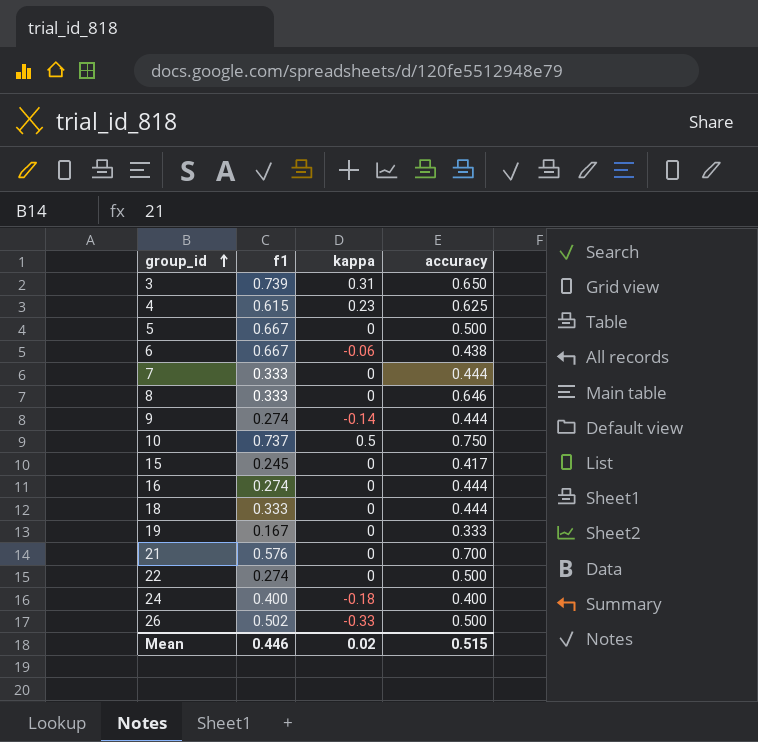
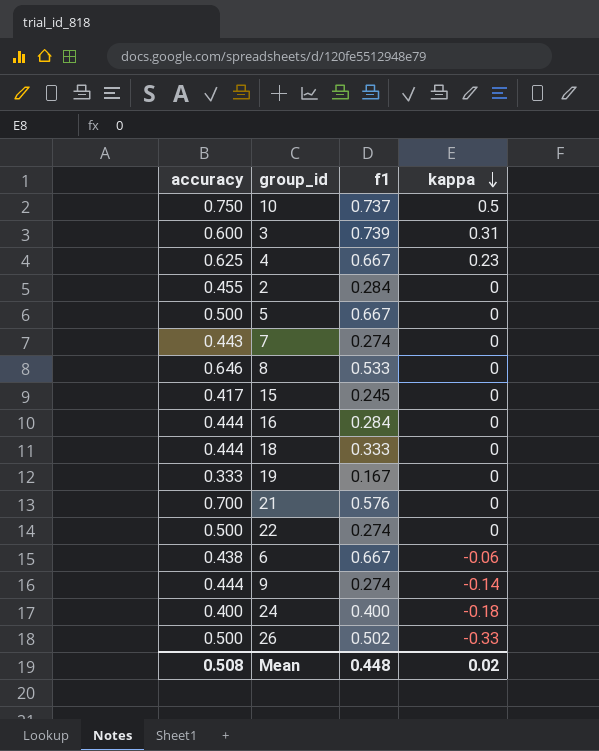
row order: group_id ascending -> kappa descending
column accuracy | position: 4 -> 1
3 | accuracy: 0.650 -> 0.600
4 | f1: 0.615 -> 0.667
row 2: none -> 0.455 | 0.284 | 0
7 | accuracy: 0.444 -> 0.443
7 | f1: 0.333 -> 0.274
8 | f1: 0.333 -> 0.533
16 | f1: 0.274 -> 0.284
Mean | accuracy: 0.515 -> 0.508
Mean | f1: 0.446 -> 0.448

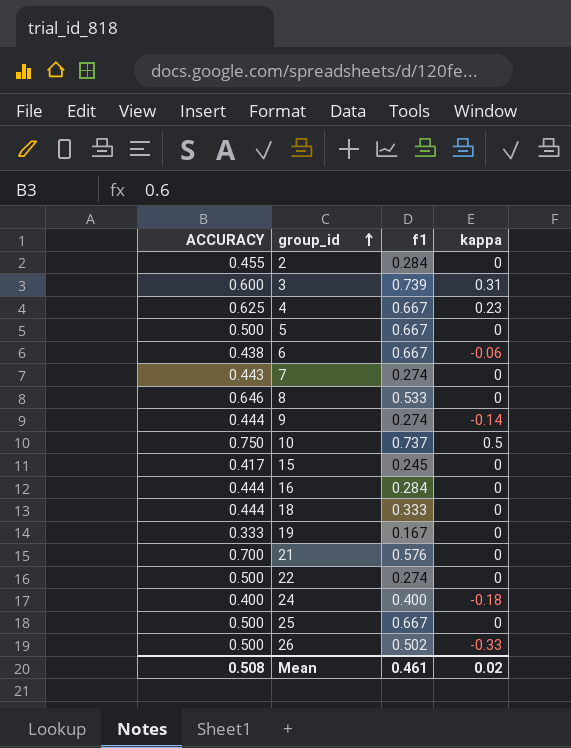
row order: kappa descending -> group_id ascending
column name: accuracy -> ACCURACY
row 25: none -> 0.500 | 0.667 | 0
Mean | f1: 0.448 -> 0.461

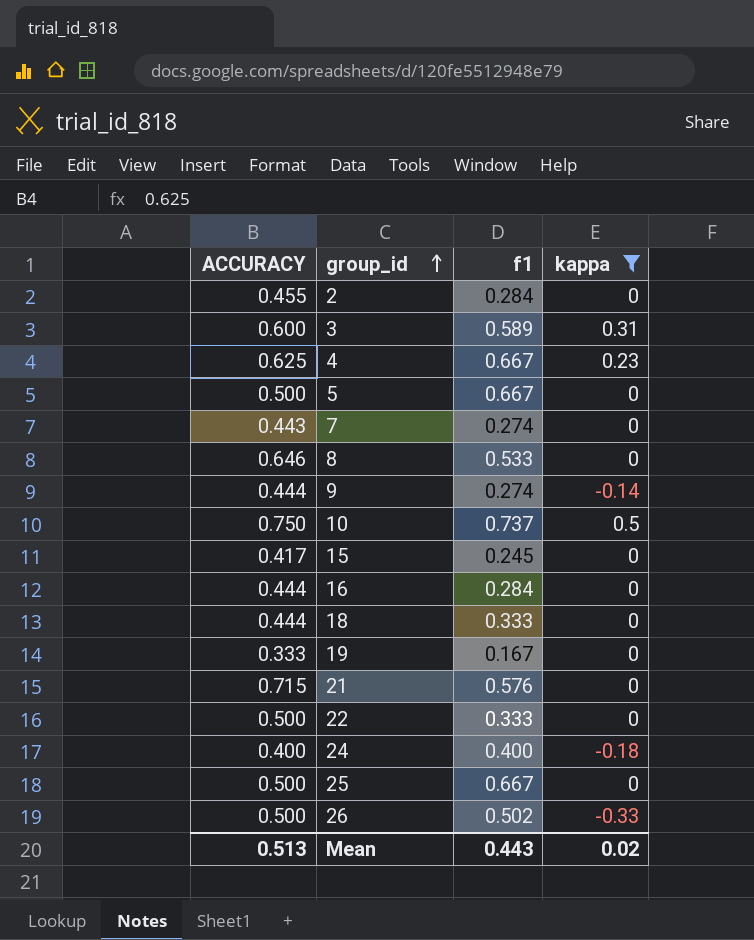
filter: none -> kappa != -0.06
3 | f1: 0.739 -> 0.589
21 | ACCURACY: 0.700 -> 0.715
22 | f1: 0.274 -> 0.333
Mean | ACCURACY: 0.508 -> 0.513
Mean | f1: 0.461 -> 0.443

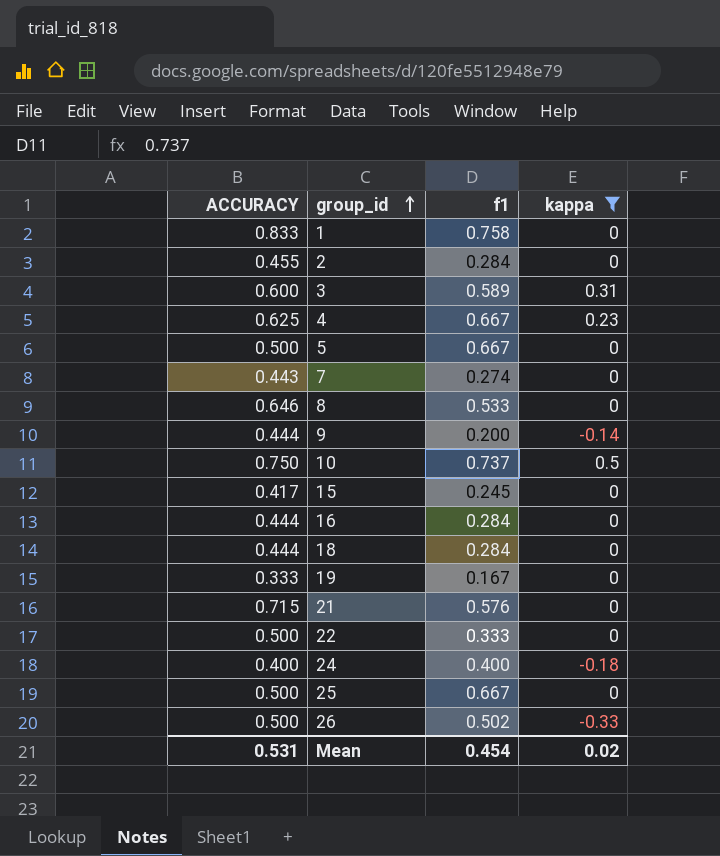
row 1: none -> 0.833 | 0.758 | 0
9 | f1: 0.274 -> 0.200
18 | f1: 0.333 -> 0.284
Mean | ACCURACY: 0.513 -> 0.531
Mean | f1: 0.443 -> 0.454

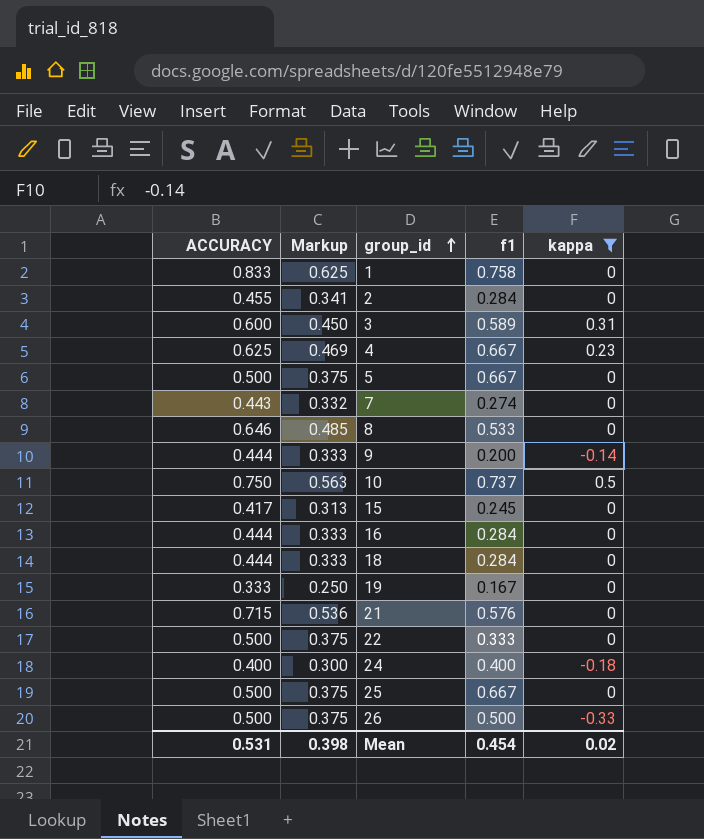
column Markup | formula: none -> [ACCURACY] * 0.75
26 | f1: 0.502 -> 0.500

